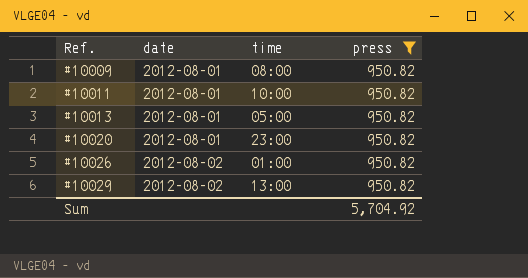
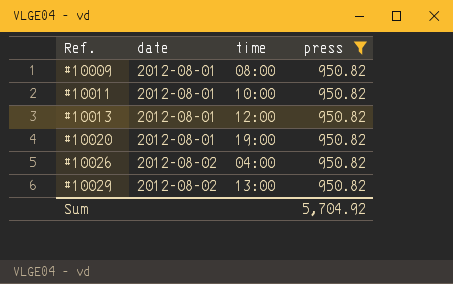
#10013 | time: 05:00 -> 12:00
#10020 | time: 23:00 -> 19:00
#10026 | time: 01:00 -> 04:00

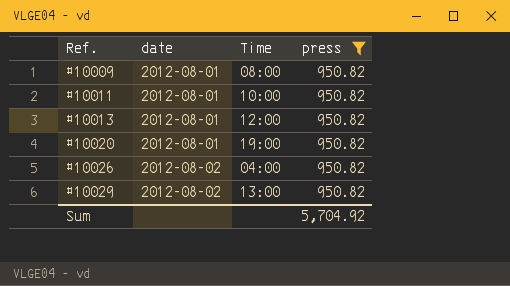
column name: time -> Time

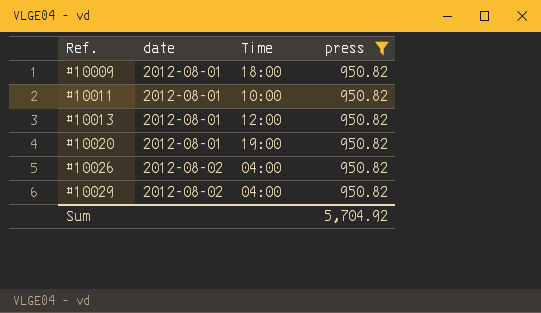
#10009 | Time: 08:00 -> 18:00
#10029 | Time: 13:00 -> 04:00

